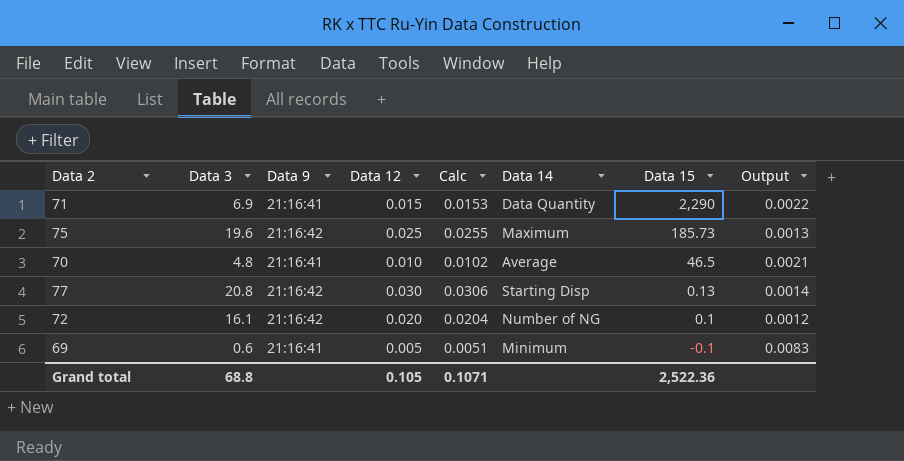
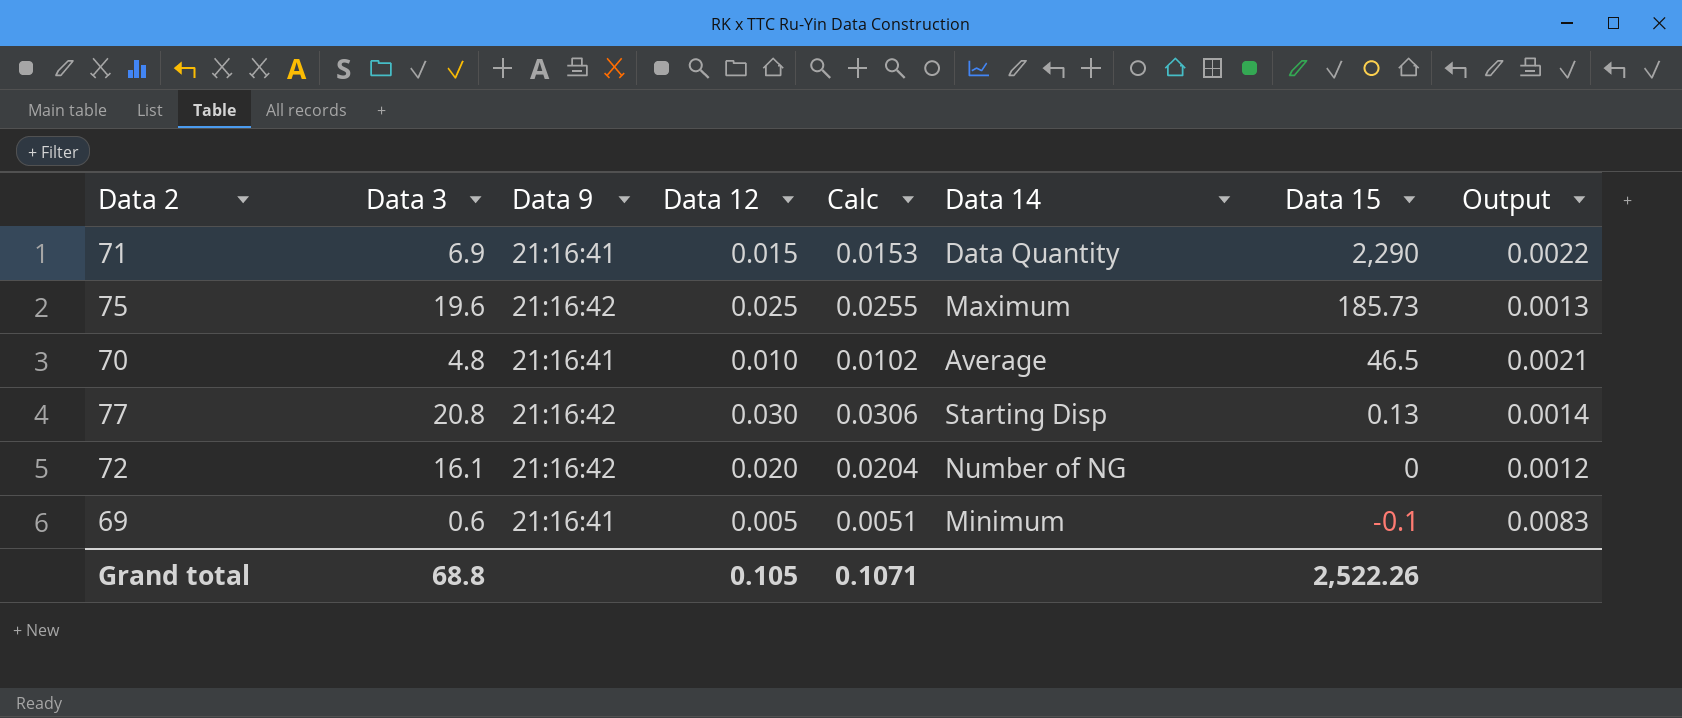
72 | Data 15: 0.1 -> 0
Grand total | Data 15: 2,522.36 -> 2,522.26

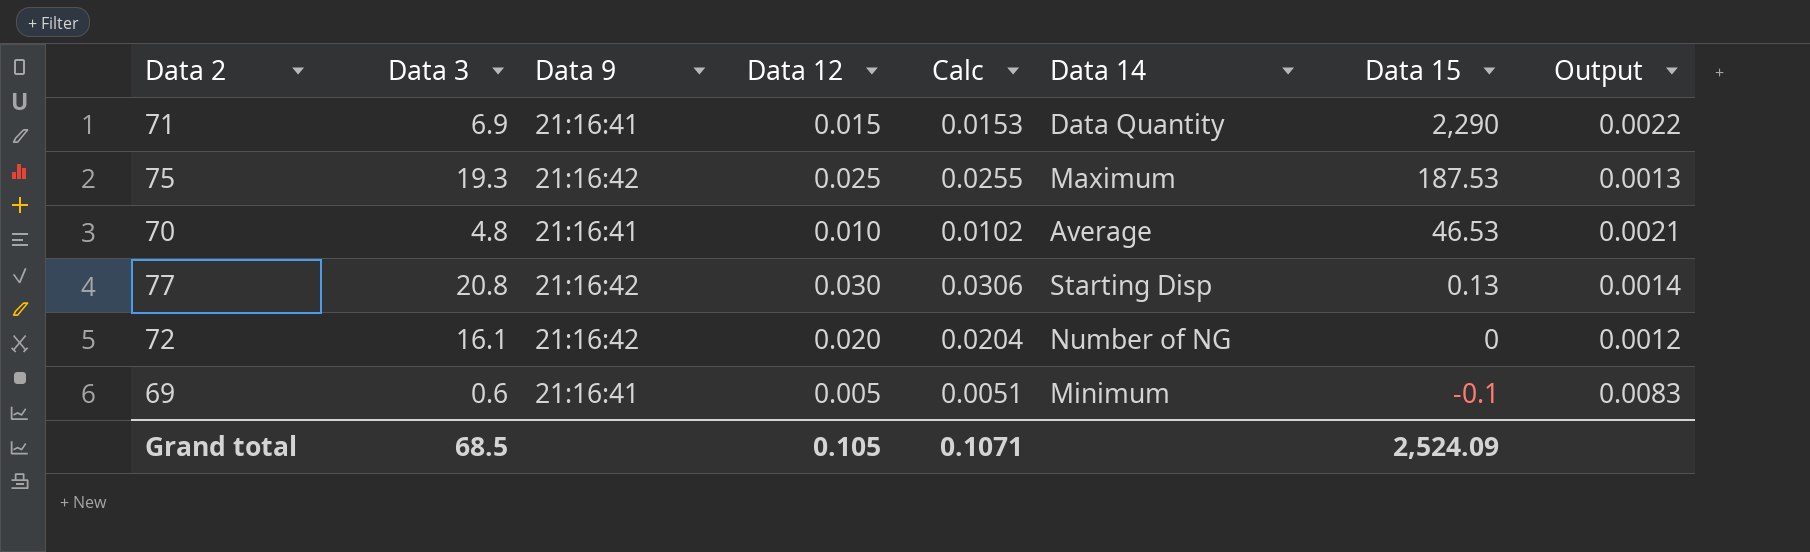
75 | Data 3: 19.6 -> 19.3
75 | Data 15: 185.73 -> 187.53
70 | Data 15: 46.5 -> 46.53
Grand total | Data 3: 68.8 -> 68.5
Grand total | Data 15: 2,522.26 -> 2,524.09

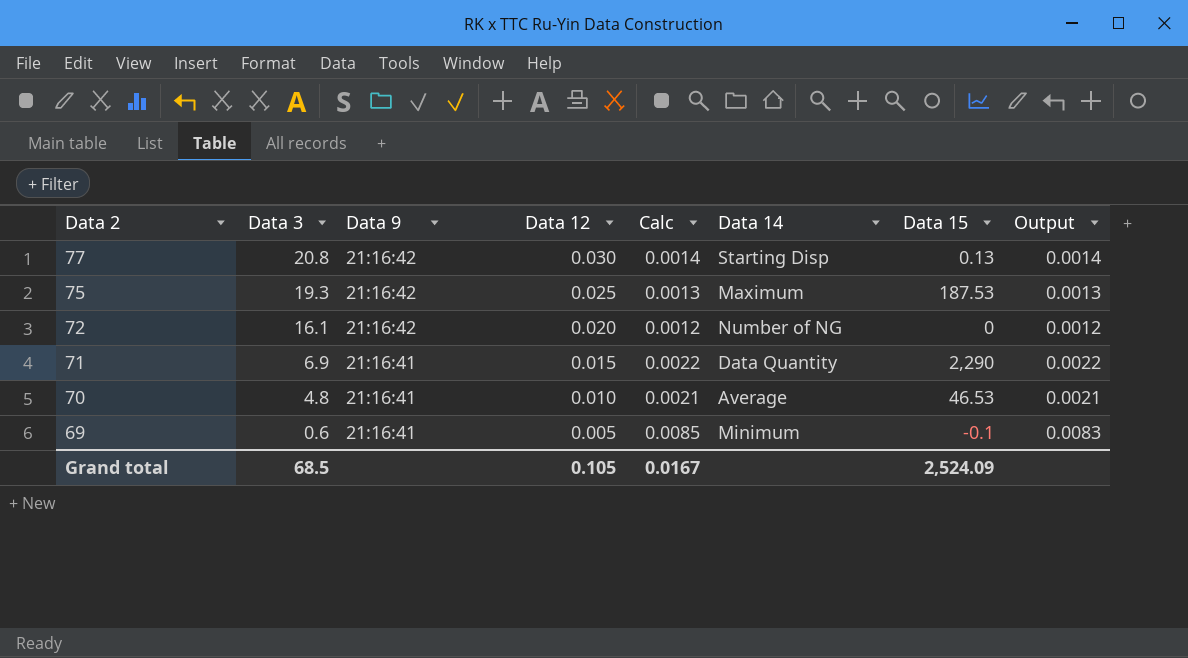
row order: Data 15 descending -> Data 2 descending
column Calc | formula: [Data 12] * 1.02 -> [Output] * 1.02
Grand total | Calc: 0.1071 -> 0.0167

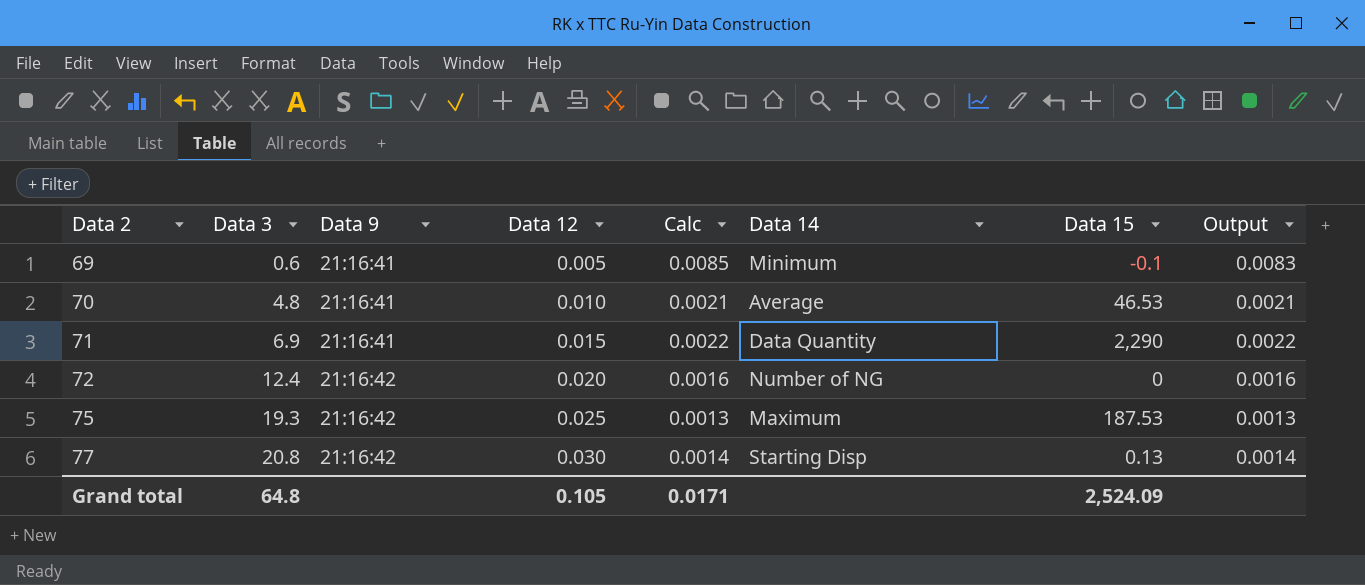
row order: Data 2 descending -> Data 2 ascending
72 | Data 3: 16.1 -> 12.4
72 | Calc: 0.0012 -> 0.0016
72 | Output: 0.0012 -> 0.0016
Grand total | Data 3: 68.5 -> 64.8
Grand total | Calc: 0.0167 -> 0.0171

